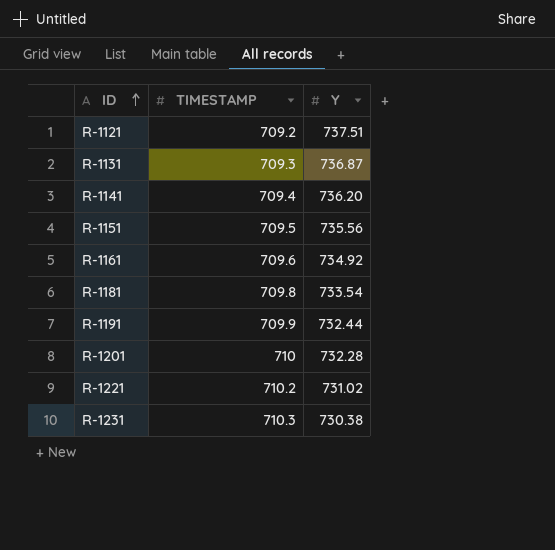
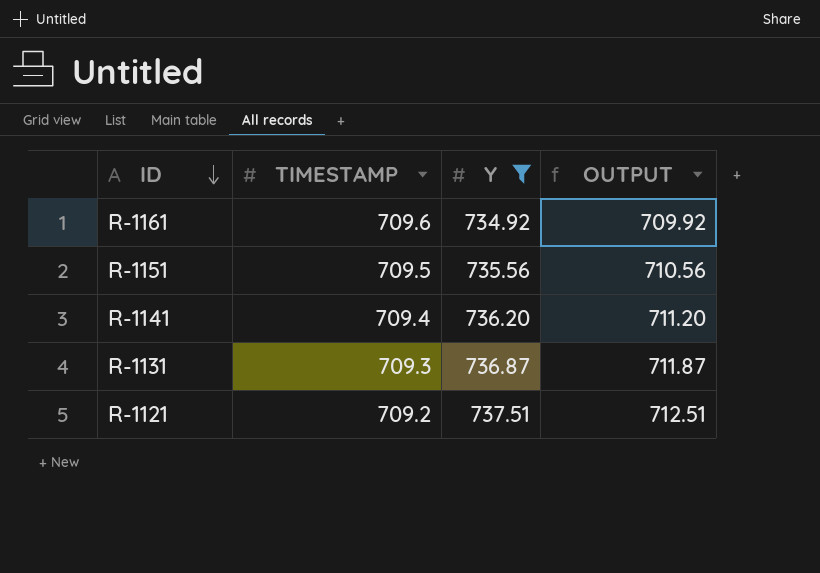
filter: none -> Y >= 734.92
row order: ID ascending -> ID descending
column OUTPUT | formula: none -> [Y] - 25

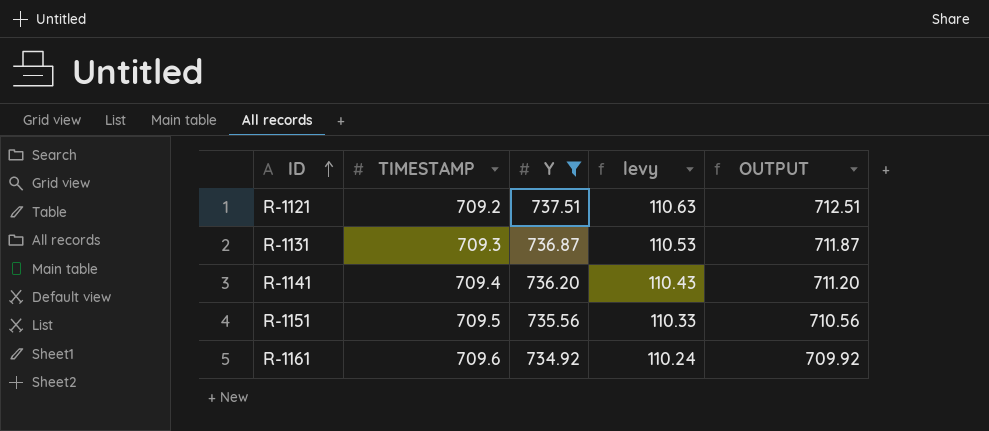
row order: ID descending -> ID ascending
column levy | formula: none -> [Y] * 0.15

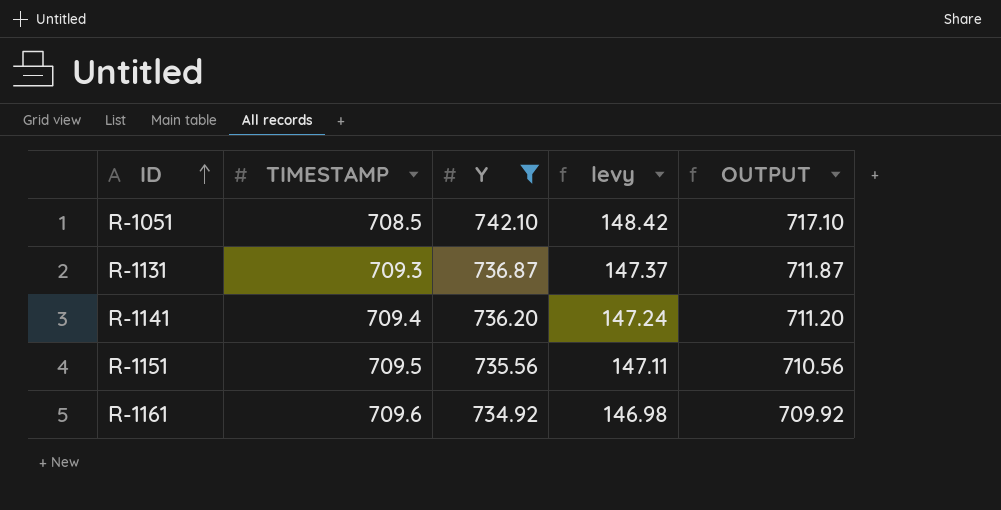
column levy | formula: [Y] * 0.15 -> [Y] * 0.2
row R-1121: 709.2 | 737.51 | 110.63 | 712.51 -> none
row R-1051: none -> 708.5 | 742.10 | 148.42 | 717.10

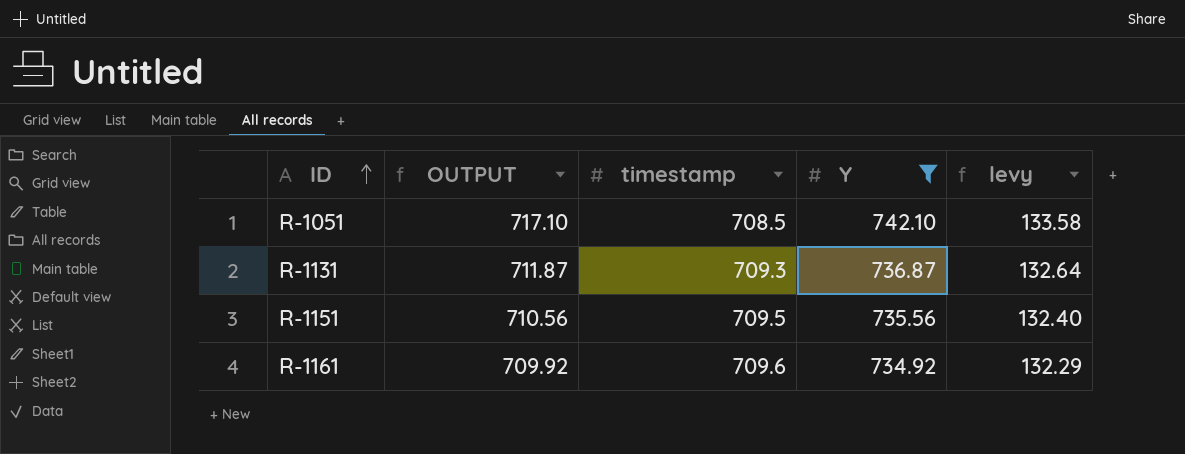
column OUTPUT | position: 5 -> 2
column name: TIMESTAMP -> timestamp
column levy | formula: [Y] * 0.2 -> [Y] * 0.18
row R-1141: 709.4 | 736.20 | 147.24 | 711.20 -> none

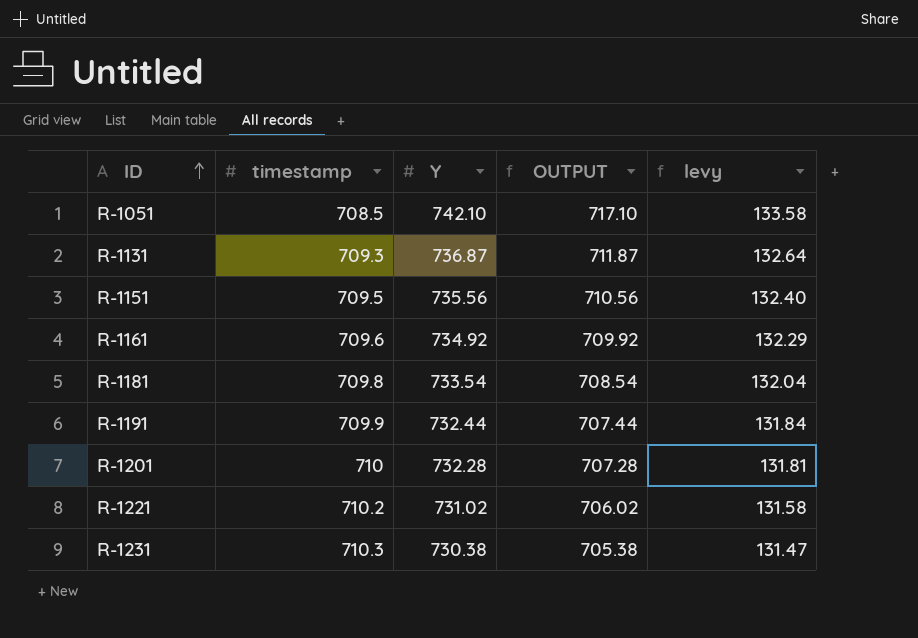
filter: Y >= 734.92 -> none
column OUTPUT | position: 2 -> 4

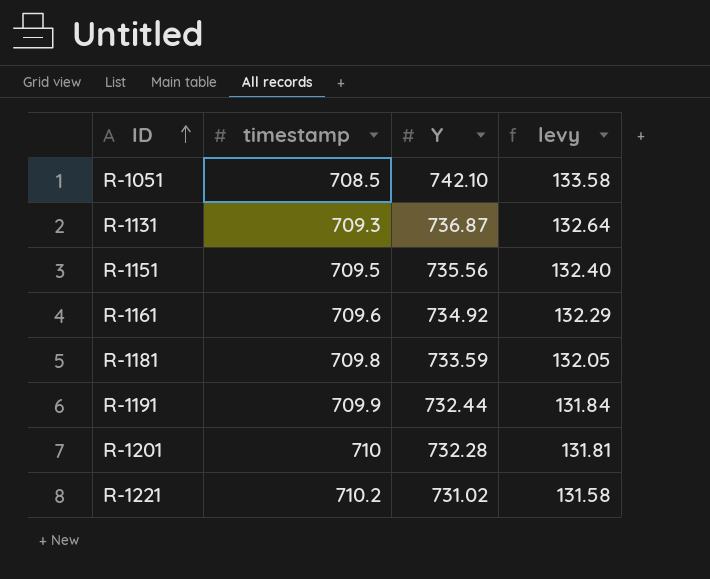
column OUTPUT | formula: [Y] - 25 -> none
row R-1231: 710.3 | 730.38 | 705.38 | 131.47 -> none
R-1181 | Y: 733.54 -> 733.59
R-1181 | levy: 132.04 -> 132.05

